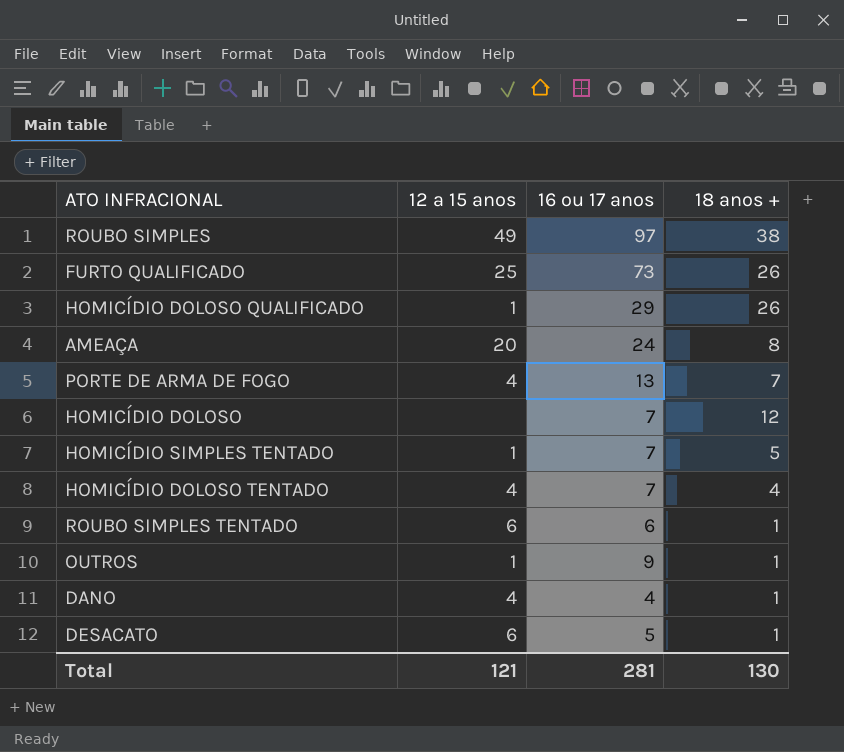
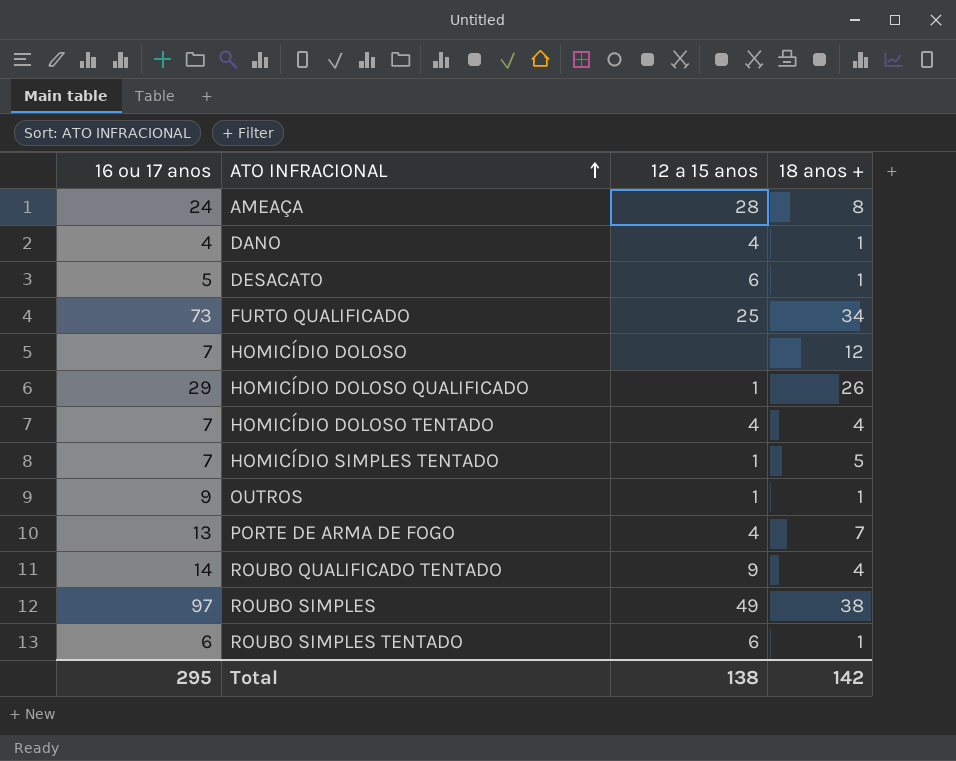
row order: none -> ATO INFRACIONAL ascending
column 16 ou 17 anos | position: 3 -> 1
AMEAÇA | 12 a 15 anos: 20 -> 28
FURTO QUALIFICADO | 18 anos +: 26 -> 34
row ROUBO QUALIFICADO TENTADO: none -> 14 | 9 | 4
Total | 16 ou 17 anos: 281 -> 295
Total | 12 a 15 anos: 121 -> 138
Total | 18 anos +: 130 -> 142

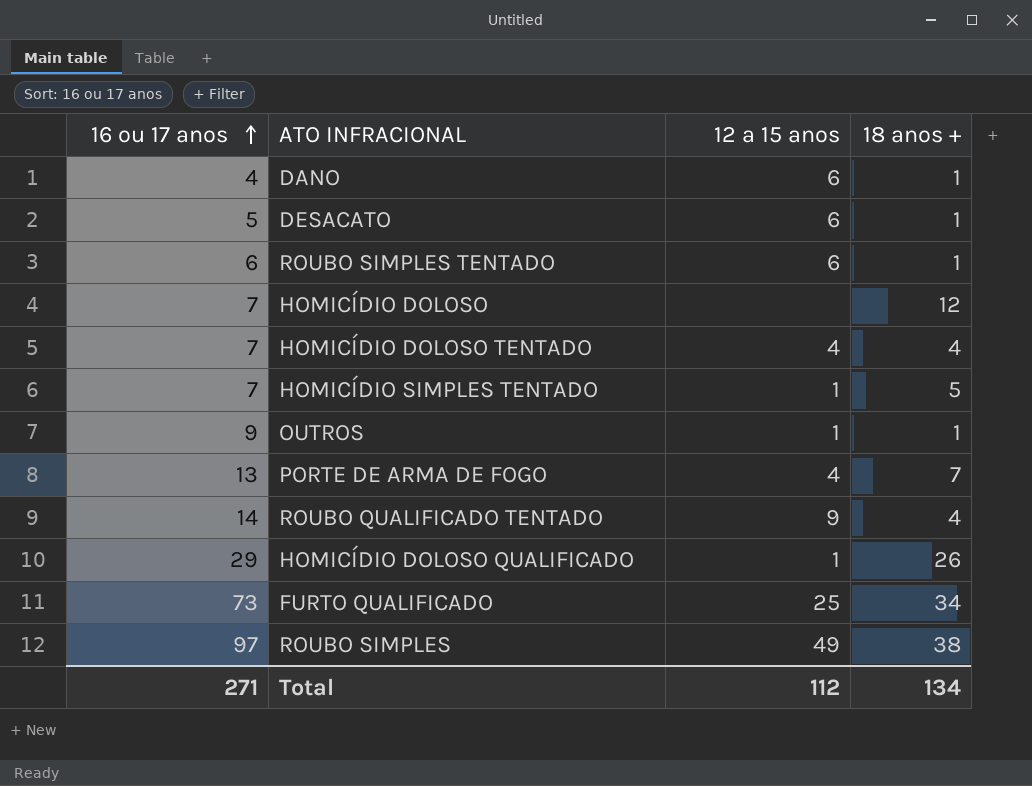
row order: ATO INFRACIONAL ascending -> 16 ou 17 anos ascending
row AMEAÇA: 24 | 28 | 8 -> none
DANO | 12 a 15 anos: 4 -> 6
Total | 16 ou 17 anos: 295 -> 271
Total | 12 a 15 anos: 138 -> 112
Total | 18 anos +: 142 -> 134

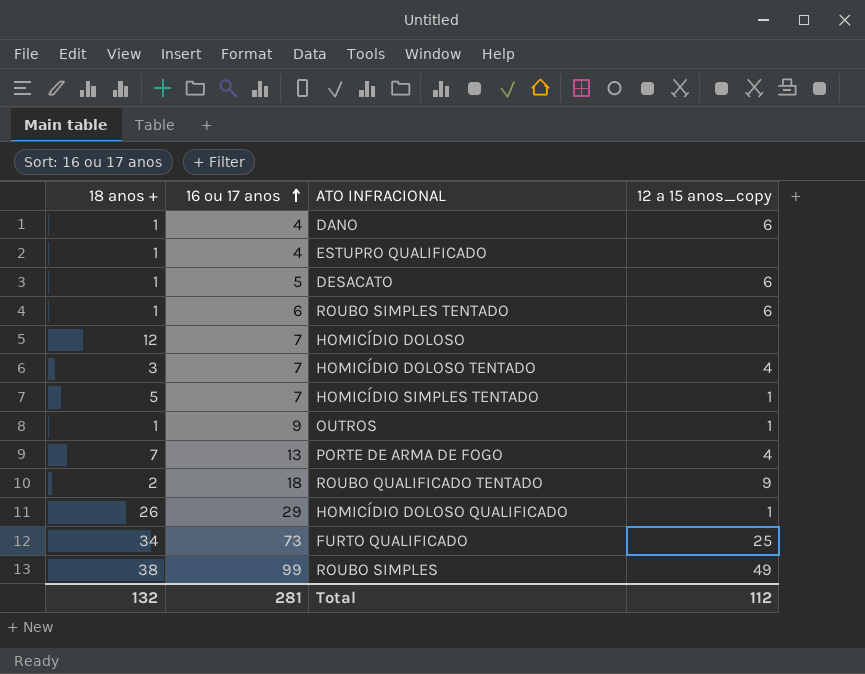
column 18 anos + | position: 4 -> 1
column name: 12 a 15 anos -> 12 a 15 anos_copy
row ESTUPRO QUALIFICADO: none -> 1 | 4 | none
HOMICÍDIO DOLOSO TENTADO | 18 anos +: 4 -> 3
ROUBO QUALIFICADO TENTADO | 18 anos +: 4 -> 2
ROUBO QUALIFICADO TENTADO | 16 ou 17 anos: 14 -> 18
ROUBO SIMPLES | 16 ou 17 anos: 97 -> 99
Total | 18 anos +: 134 -> 132
Total | 16 ou 17 anos: 271 -> 281

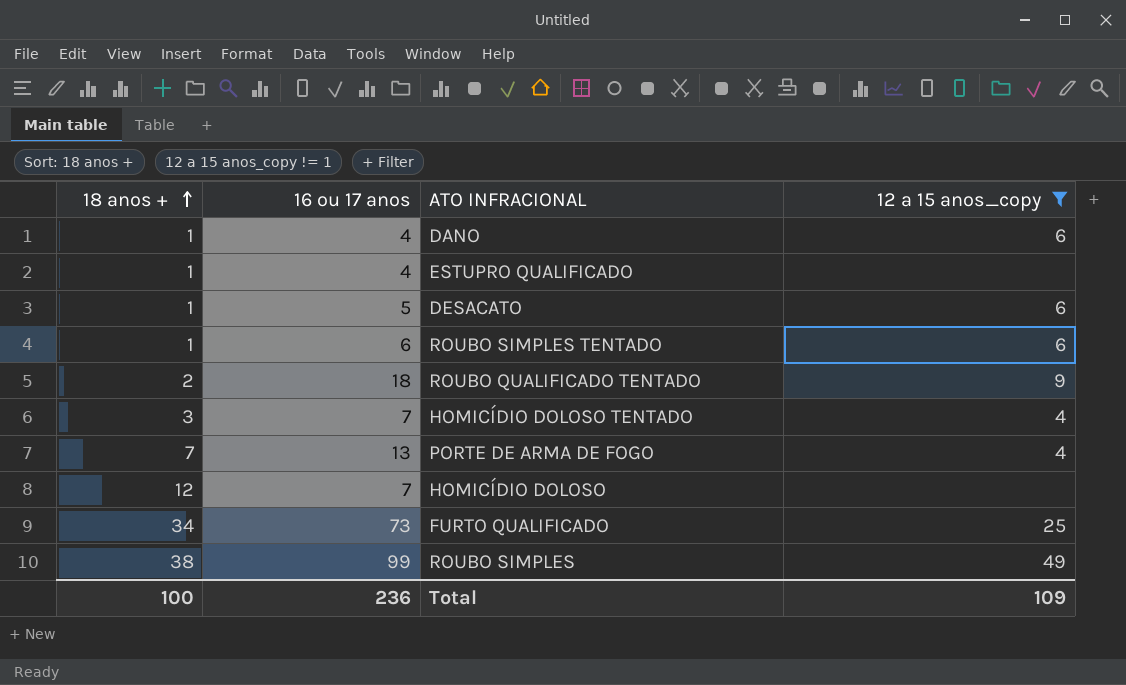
filter: none -> 12 a 15 anos_copy != 1
row order: 16 ou 17 anos ascending -> 18 anos + ascending
Total | 18 anos +: 132 -> 100
Total | 16 ou 17 anos: 281 -> 236
Total | 12 a 15 anos_copy: 112 -> 109

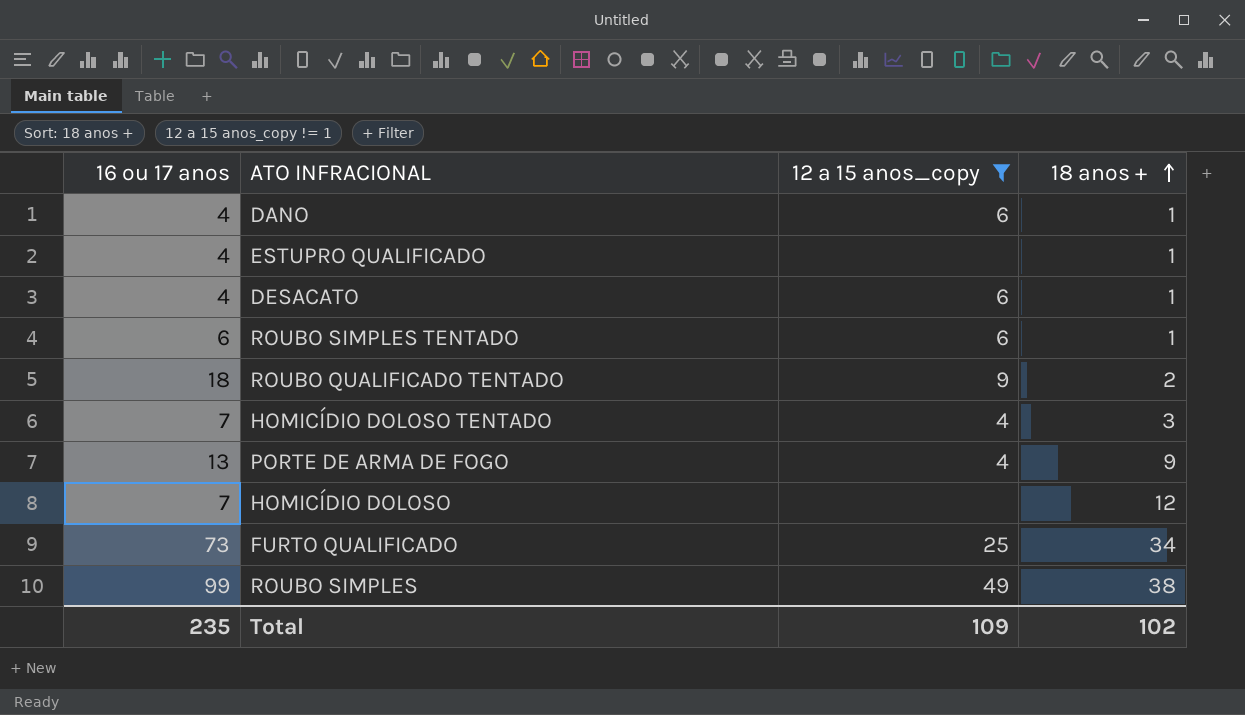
column 18 anos + | position: 1 -> 4
DESACATO | 16 ou 17 anos: 5 -> 4
PORTE DE ARMA DE FOGO | 18 anos +: 7 -> 9
Total | 16 ou 17 anos: 236 -> 235
Total | 18 anos +: 100 -> 102

